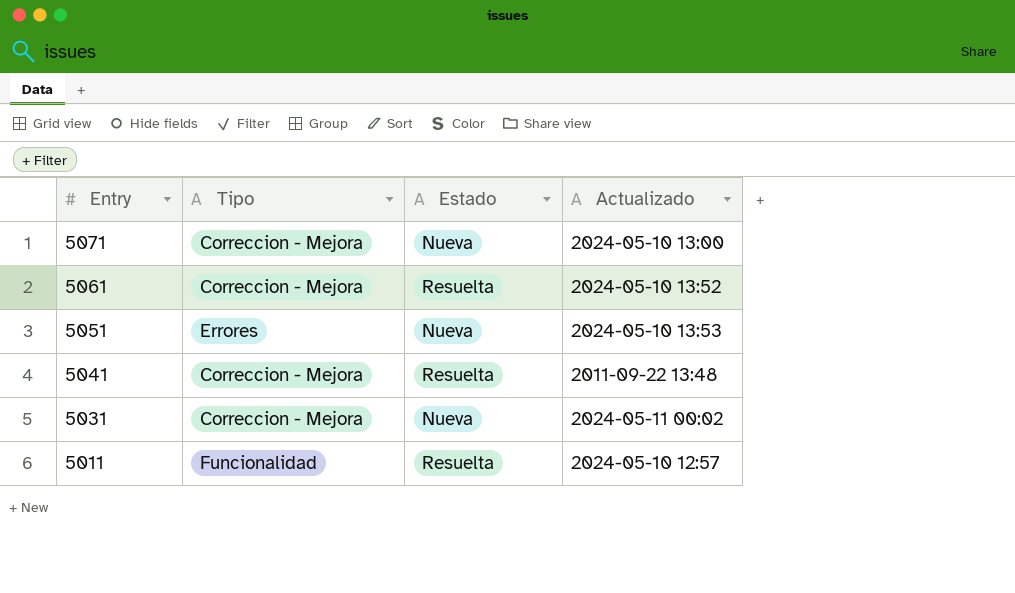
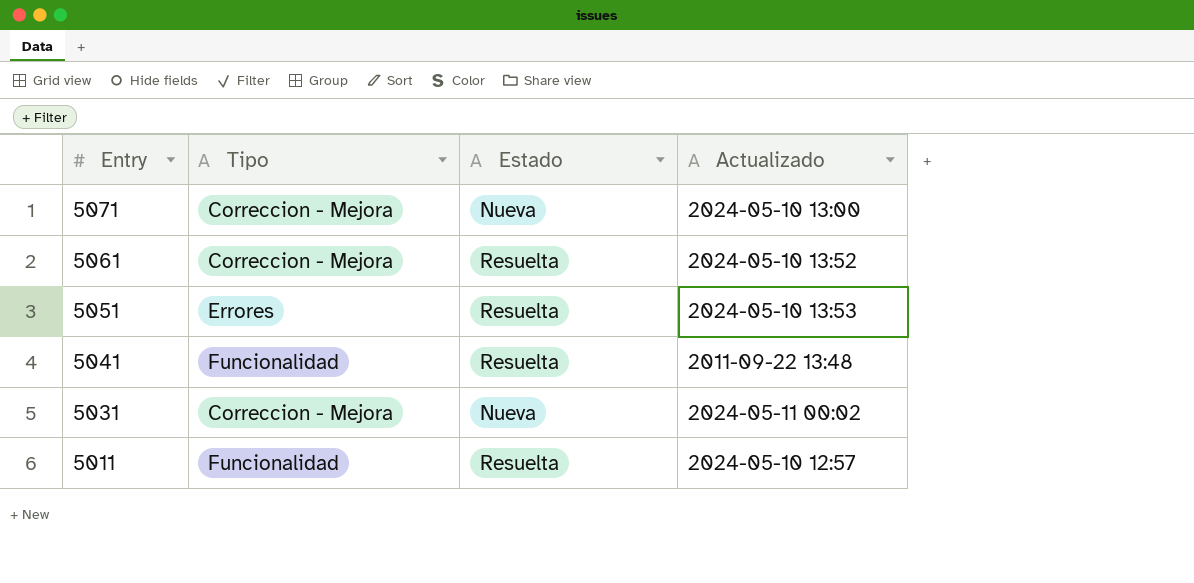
5051 | Estado: Nueva -> Resuelta
5041 | Tipo: Correccion - Mejora -> Funcionalidad

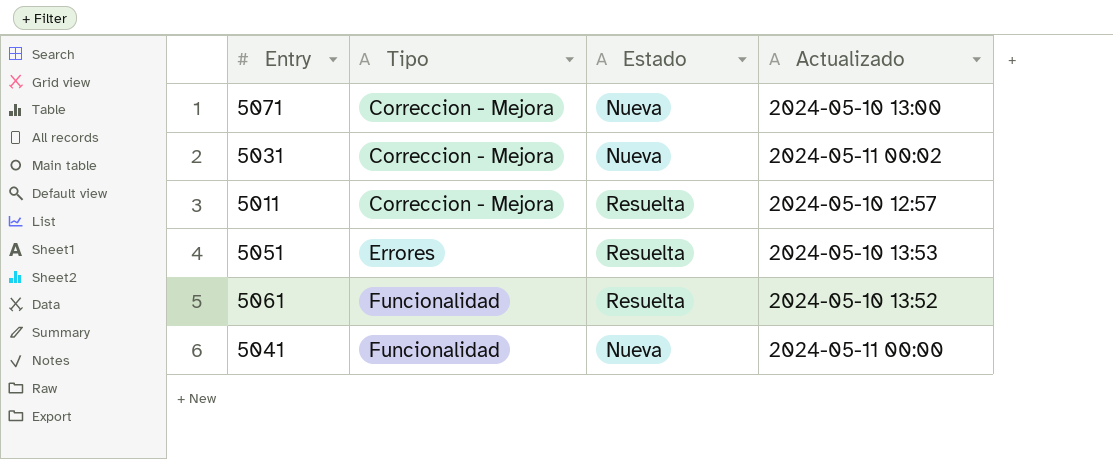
row order: Entry descending -> Tipo ascending
5011 | Tipo: Funcionalidad -> Correccion - Mejora
5061 | Tipo: Correccion - Mejora -> Funcionalidad
5041 | Estado: Resuelta -> Nueva
5041 | Actualizado: 2011-09-22 13:48 -> 2024-05-11 00:00

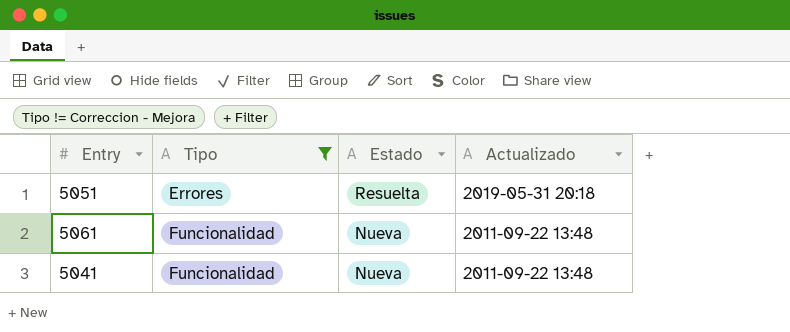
filter: none -> Tipo != Correccion - Mejora
5051 | Actualizado: 2024-05-10 13:53 -> 2019-05-31 20:18
5061 | Estado: Resuelta -> Nueva
5061 | Actualizado: 2024-05-10 13:52 -> 2011-09-22 13:48
5041 | Actualizado: 2024-05-11 00:00 -> 2011-09-22 13:48

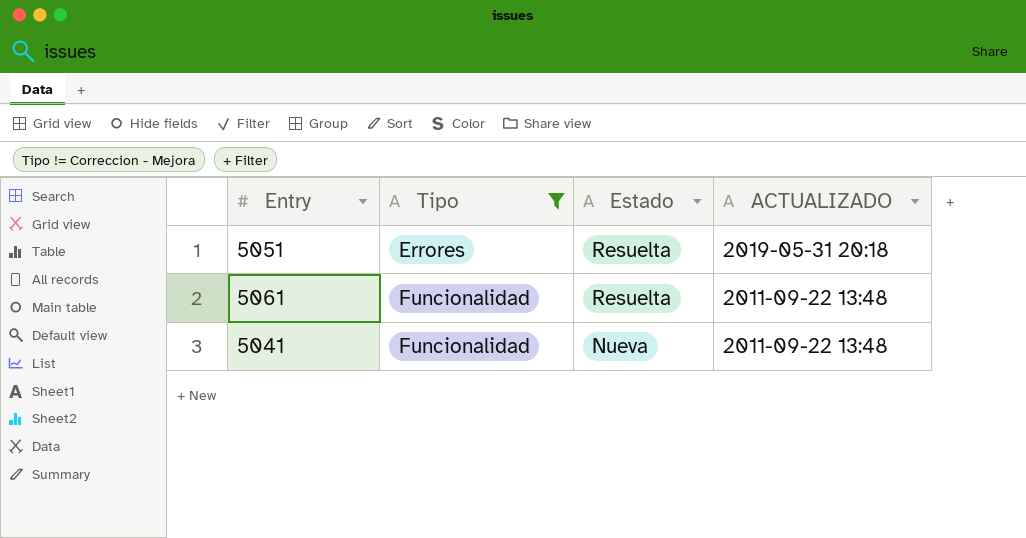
column name: Actualizado -> ACTUALIZADO
5061 | Estado: Nueva -> Resuelta

